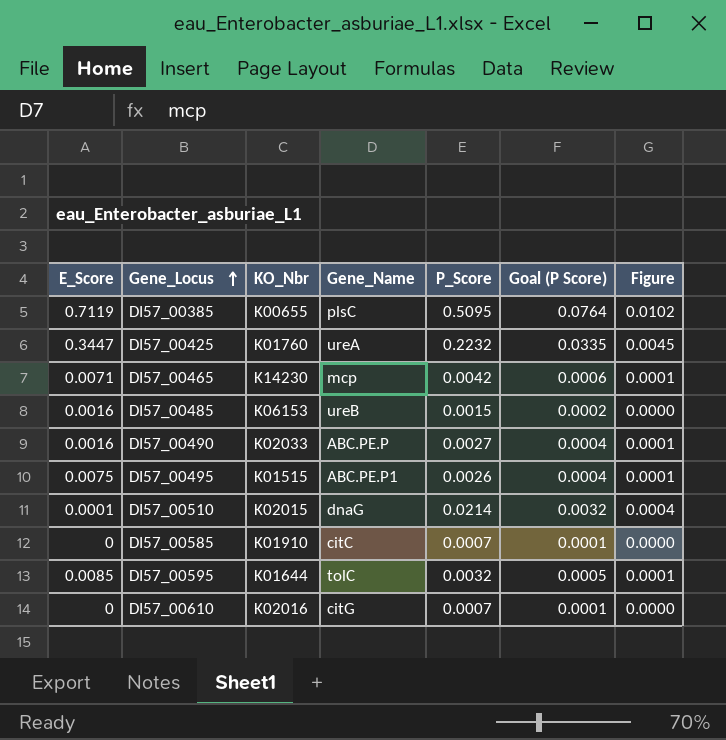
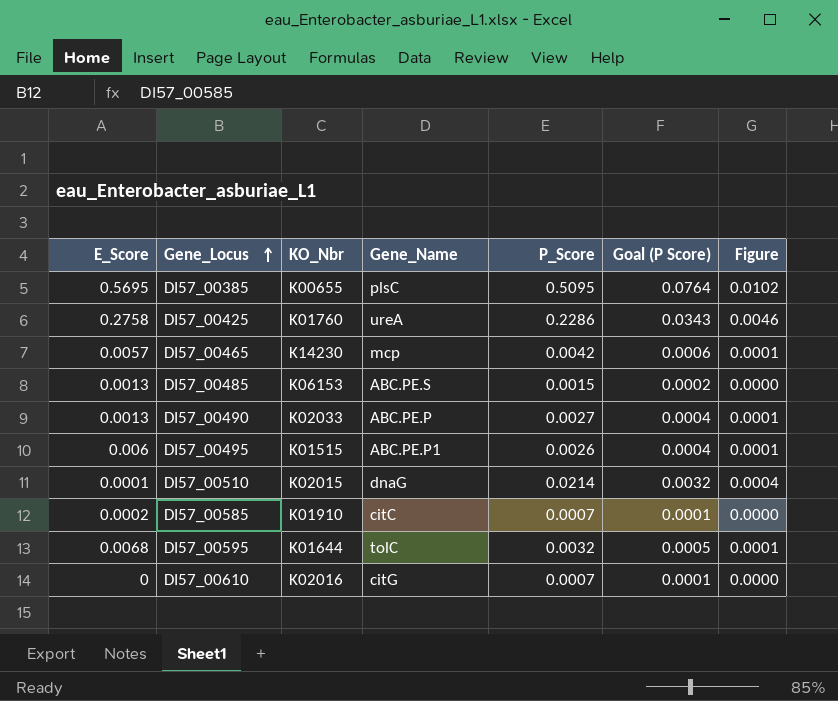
DI57_00385 | E_Score: 0.7119 -> 0.5695
DI57_00425 | E_Score: 0.3447 -> 0.2758
DI57_00425 | P_Score: 0.2232 -> 0.2286
DI57_00425 | Goal (P Score): 0.0335 -> 0.0343
DI57_00425 | Figure: 0.0045 -> 0.0046
DI57_00465 | E_Score: 0.0071 -> 0.0057
DI57_00485 | E_Score: 0.0016 -> 0.0013
DI57_00485 | Gene_Name: ureB -> ABC.PE.S
DI57_00490 | E_Score: 0.0016 -> 0.0013
DI57_00495 | E_Score: 0.0075 -> 0.006
DI57_00585 | E_Score: 0 -> 0.0002
DI57_00595 | E_Score: 0.0085 -> 0.0068

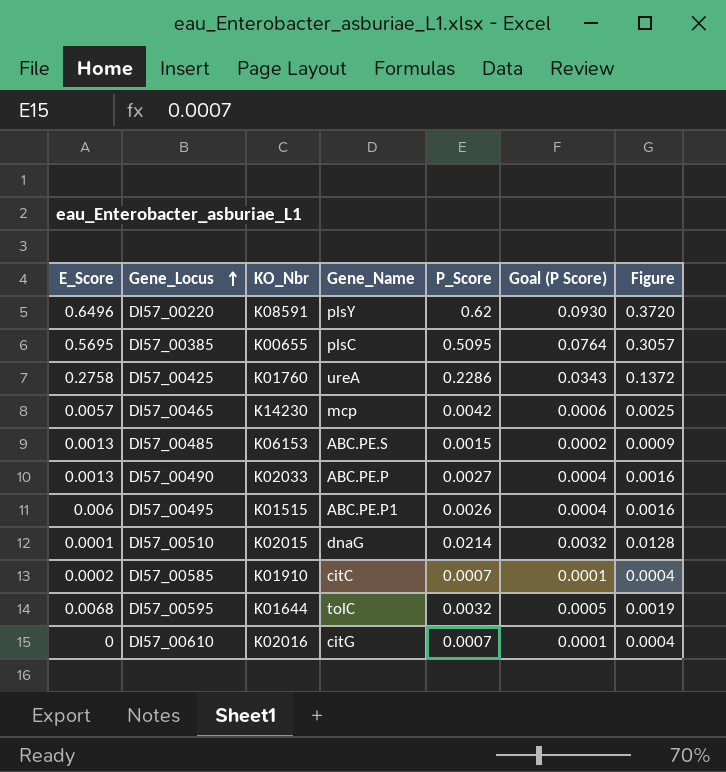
column Figure | formula: [P_Score] * 0.02 -> [P_Score] * 0.6
row DI57_00220: none -> 0.6496 | K08591 | plsY | 0.62 | 0.0930 | 0.3720

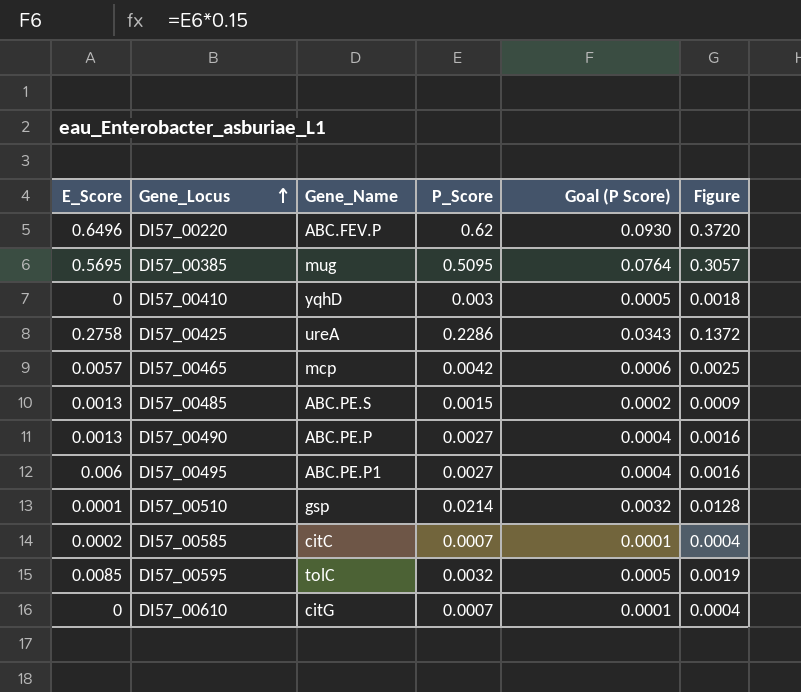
column KO_Nbr | position: 3 -> none
DI57_00220 | Gene_Name: plsY -> ABC.FEV.P
DI57_00385 | Gene_Name: plsC -> mug
row DI57_00410: none -> 0 | yqhD | 0.003 | 0.0005 | 0.0018
DI57_00495 | P_Score: 0.0026 -> 0.0027
DI57_00510 | Gene_Name: dnaG -> gsp
DI57_00595 | E_Score: 0.0068 -> 0.0085

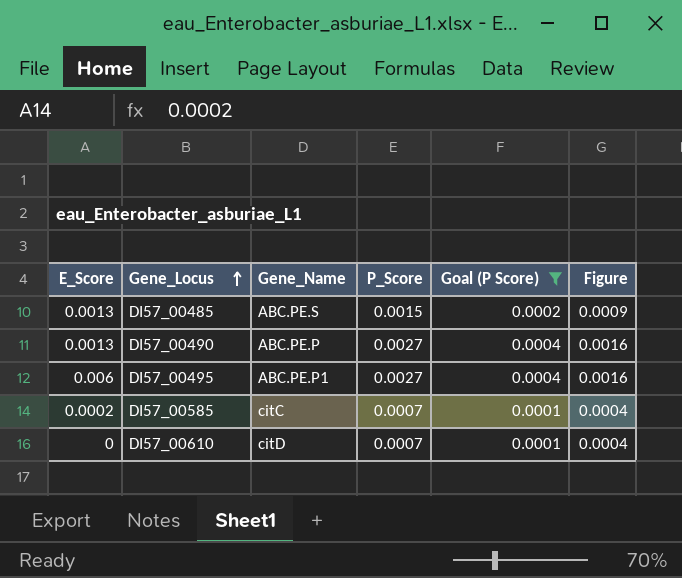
filter: none -> Goal (P Score) <= 0.0004
DI57_00610 | Gene_Name: citG -> citD

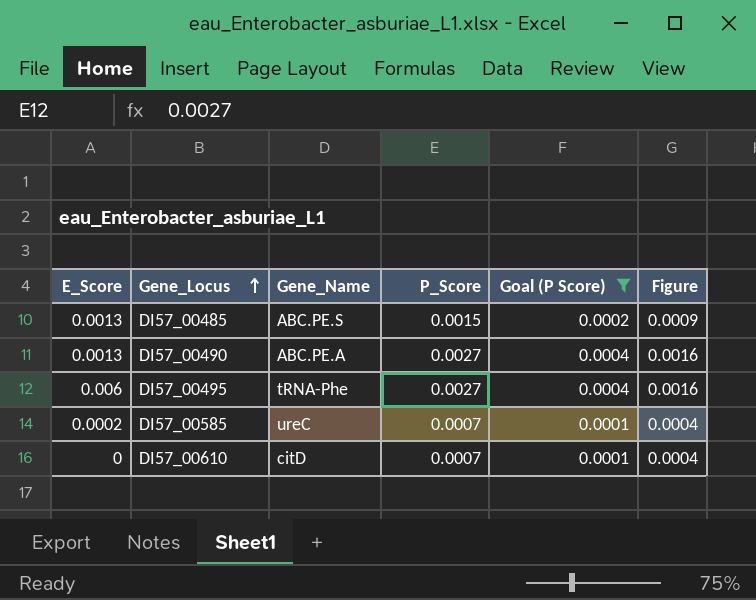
DI57_00490 | Gene_Name: ABC.PE.P -> ABC.PE.A
DI57_00495 | Gene_Name: ABC.PE.P1 -> tRNA-Phe
DI57_00585 | Gene_Name: citC -> ureC

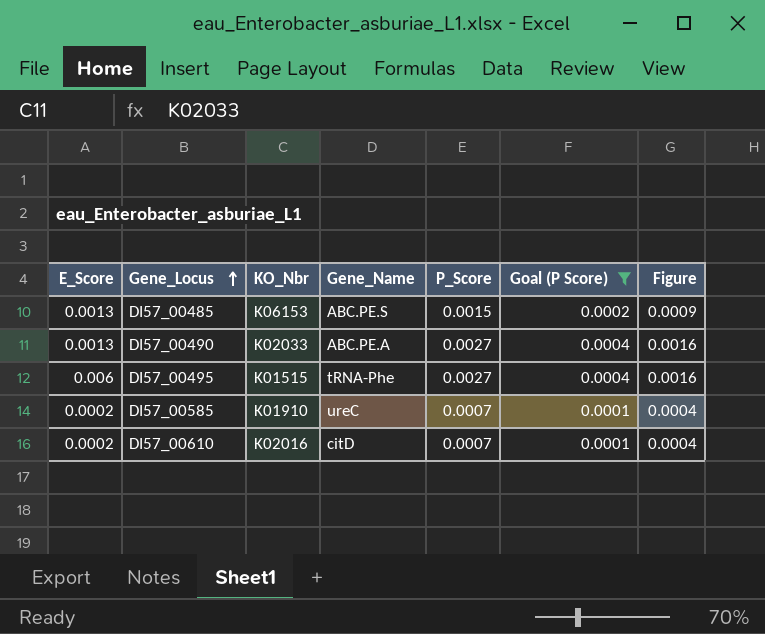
column KO_Nbr | position: none -> 3
DI57_00610 | E_Score: 0 -> 0.0002

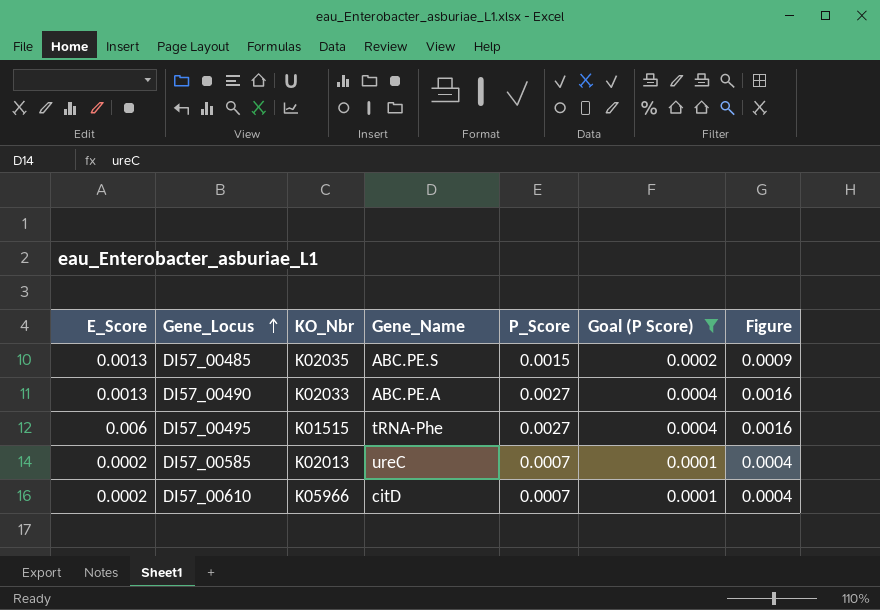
DI57_00485 | KO_Nbr: K06153 -> K02035
DI57_00585 | KO_Nbr: K01910 -> K02013
DI57_00610 | KO_Nbr: K02016 -> K05966

